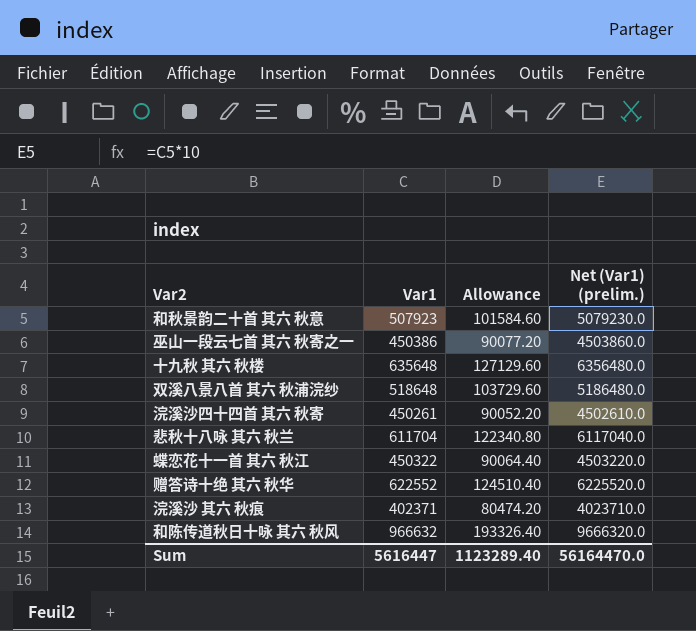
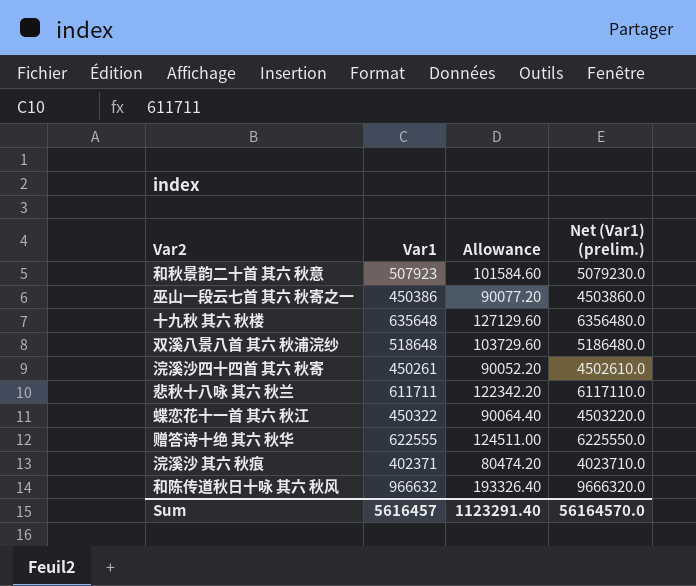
悲秋十八咏 其六 秋兰 | Var1: 611704 -> 611711
悲秋十八咏 其六 秋兰 | Allowance: 122340.80 -> 122342.20
悲秋十八咏 其六 秋兰 | Net (Var1) (prelim.): 6117040.0 -> 6117110.0
赠答诗十绝 其六 秋华 | Var1: 622552 -> 622555
赠答诗十绝 其六 秋华 | Allowance: 124510.40 -> 124511.00
赠答诗十绝 其六 秋华 | Net (Var1) (prelim.): 6225520.0 -> 6225550.0
Sum | Var1: 5616447 -> 5616457
Sum | Allowance: 1123289.40 -> 1123291.40
Sum | Net (Var1) (prelim.): 56164470.0 -> 56164570.0

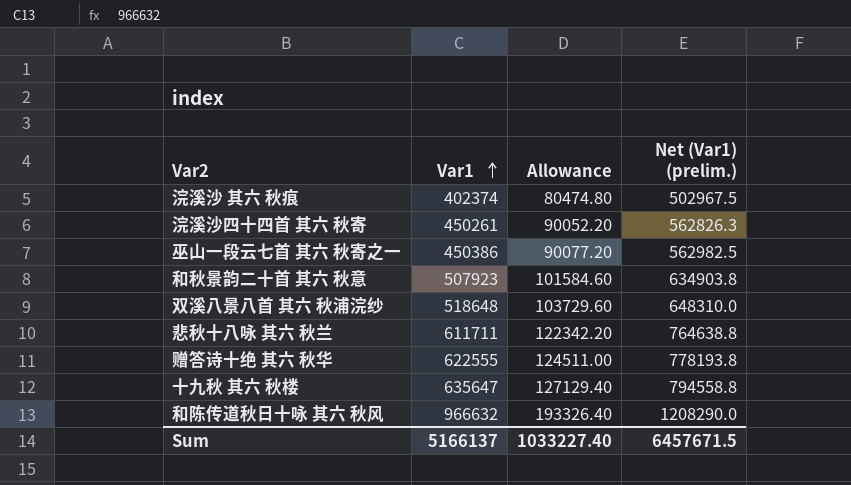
row order: none -> Var1 ascending
column Net (Var1) (prelim.) | formula: [Var1] * 10 -> [Var1] * 1.25
row 蝶恋花十一首 其六 秋江: 450322 | 90064.40 | 4503220.0 -> none
浣溪沙 其六 秋痕 | Var1: 402371 -> 402374
浣溪沙 其六 秋痕 | Allowance: 80474.20 -> 80474.80
十九秋 其六 秋楼 | Var1: 635648 -> 635647
十九秋 其六 秋楼 | Allowance: 127129.60 -> 127129.40
Sum | Var1: 5616457 -> 5166137
Sum | Allowance: 1123291.40 -> 1033227.40
Sum | Net (Var1) (prelim.): 56164570.0 -> 6457671.5

